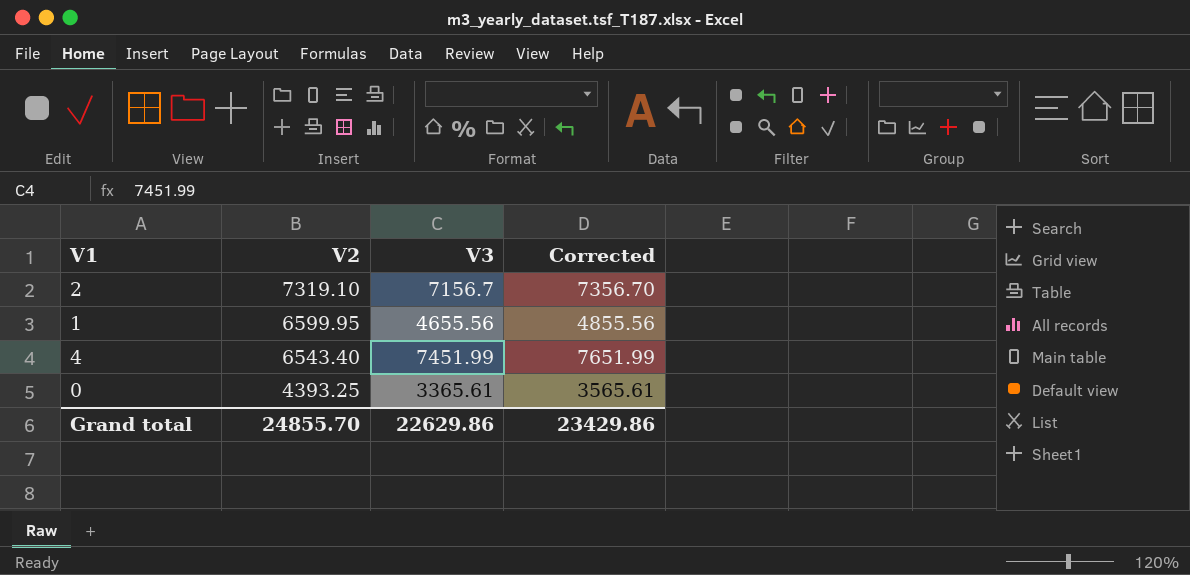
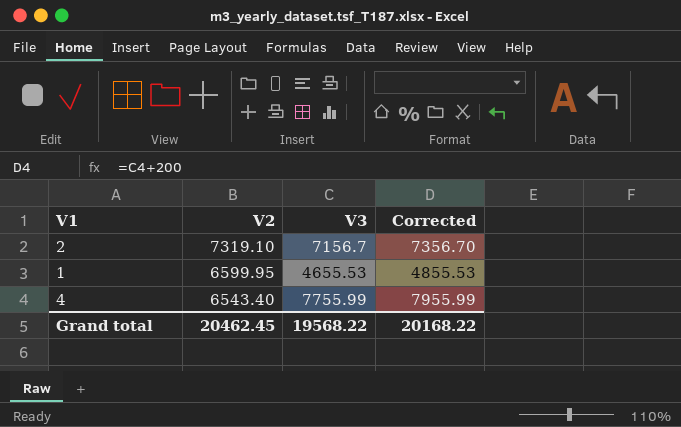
row 0: 4393.25 | 3365.61 | 3565.61 -> none
1 | V3: 4655.56 -> 4655.53
1 | Corrected: 4855.56 -> 4855.53
4 | V3: 7451.99 -> 7755.99
4 | Corrected: 7651.99 -> 7955.99
Grand total | V2: 24855.70 -> 20462.45
Grand total | V3: 22629.86 -> 19568.22
Grand total | Corrected: 23429.86 -> 20168.22

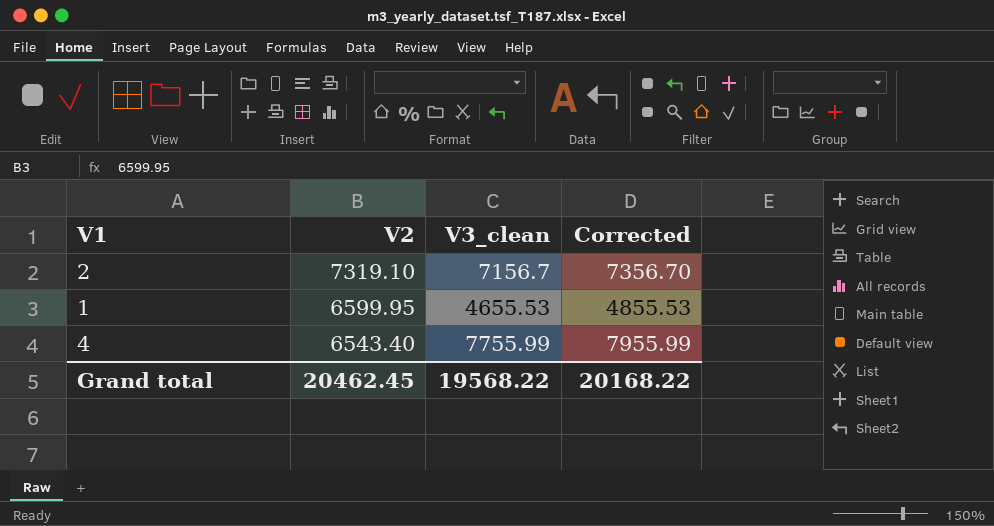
column name: V3 -> V3_clean

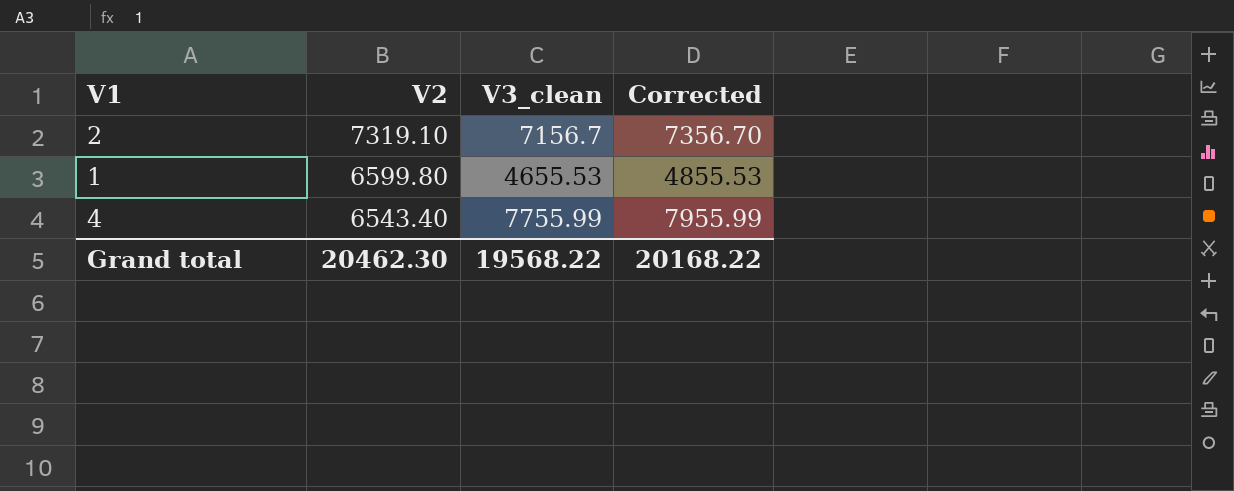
1 | V2: 6599.95 -> 6599.80
Grand total | V2: 20462.45 -> 20462.30

